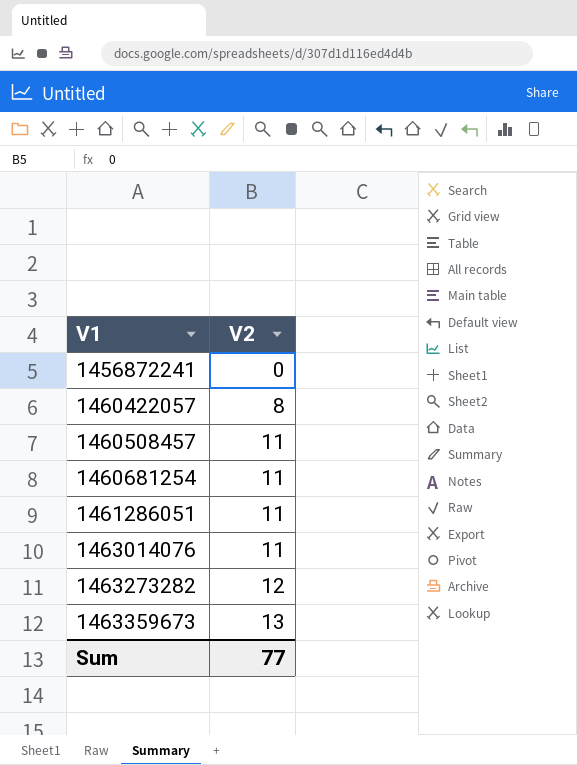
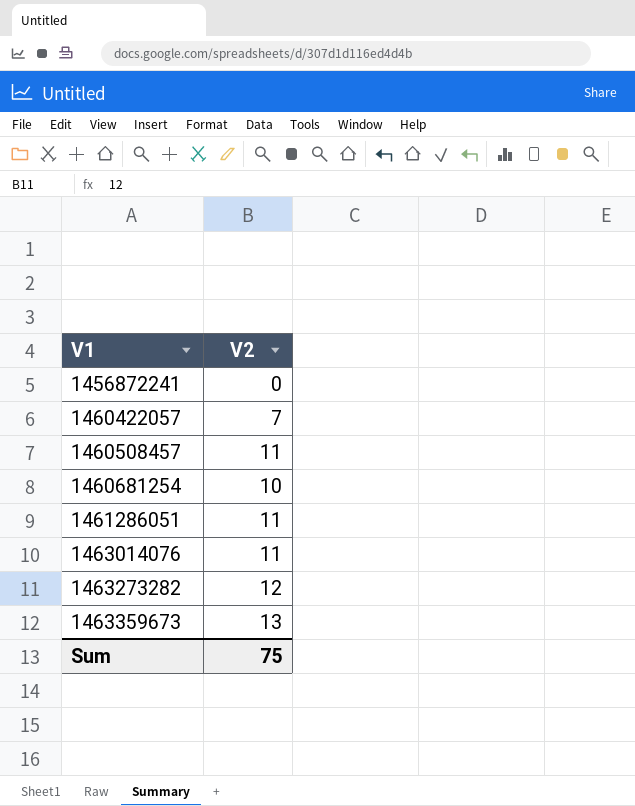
1460422057 | V2: 8 -> 7
1460681254 | V2: 11 -> 10
Sum | V2: 77 -> 75

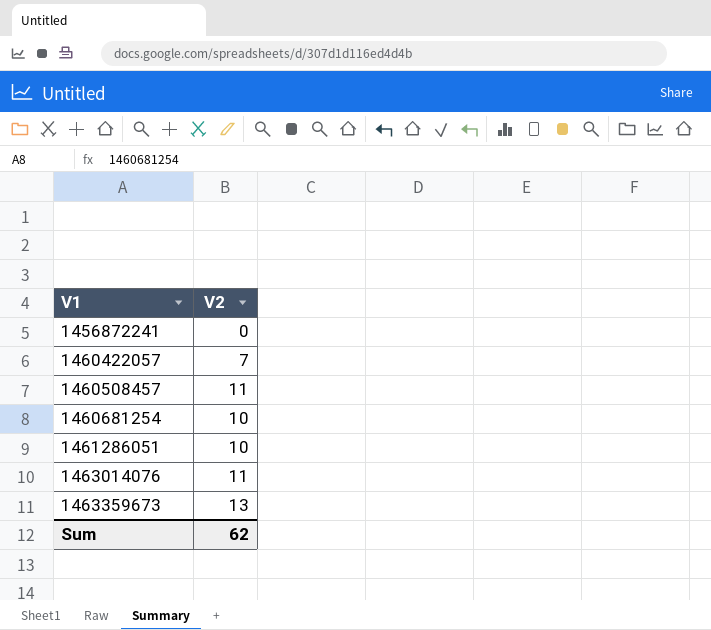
row 1463273282: 12 -> none
1461286051 | V2: 11 -> 10
Sum | V2: 75 -> 62

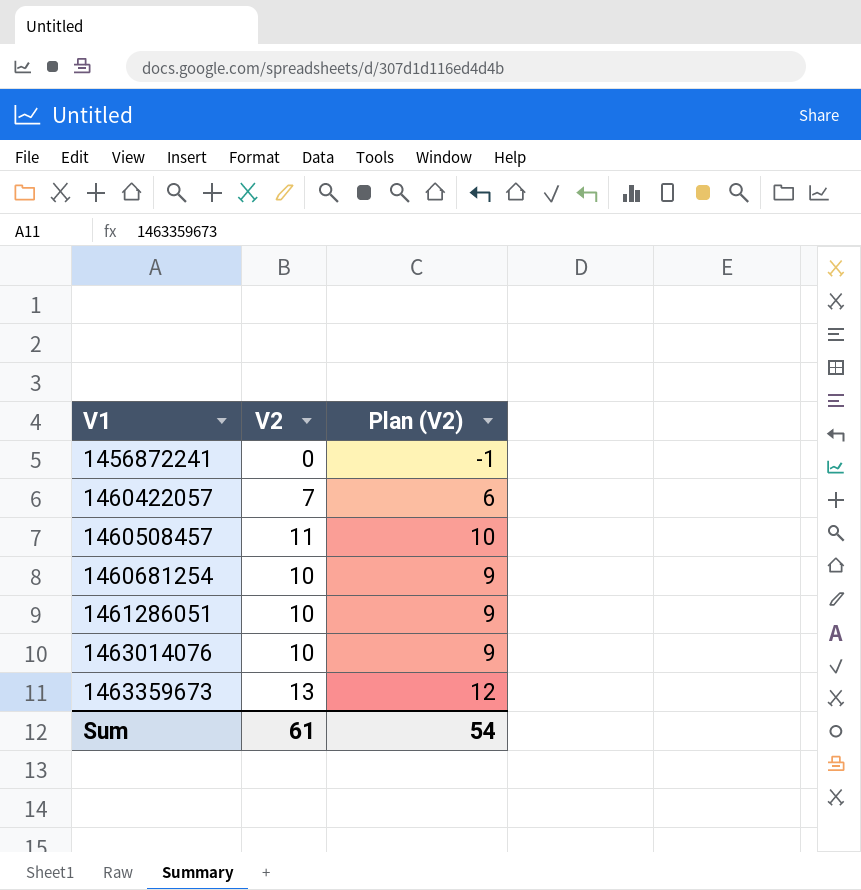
column Plan (V2) | formula: none -> [V2] - 1
1463014076 | V2: 11 -> 10
Sum | V2: 62 -> 61

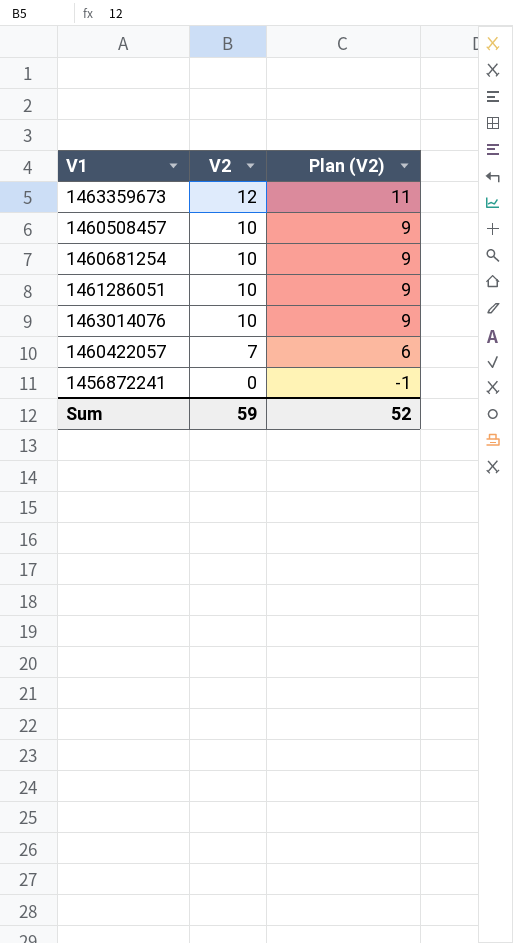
row order: V1 ascending -> V2 descending
1463359673 | V2: 13 -> 12
1463359673 | Plan (V2): 12 -> 11
1460508457 | V2: 11 -> 10
1460508457 | Plan (V2): 10 -> 9
Sum | V2: 61 -> 59
Sum | Plan (V2): 54 -> 52

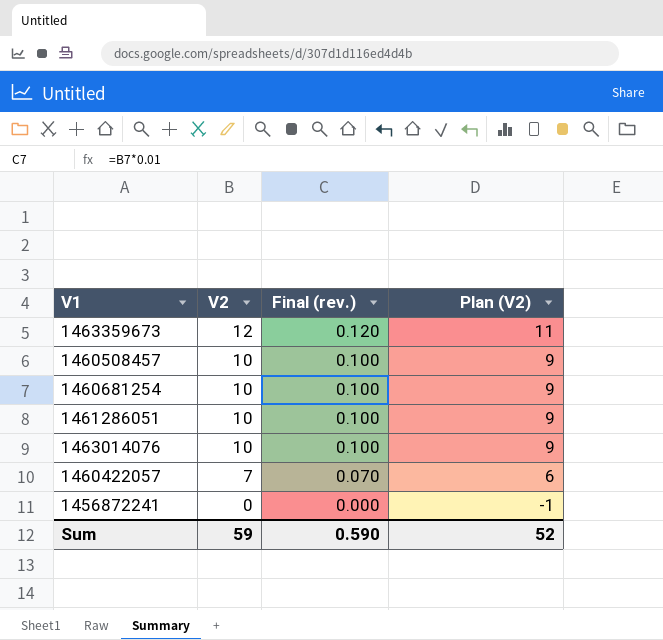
column Final (rev.) | formula: none -> [V2] * 0.01

